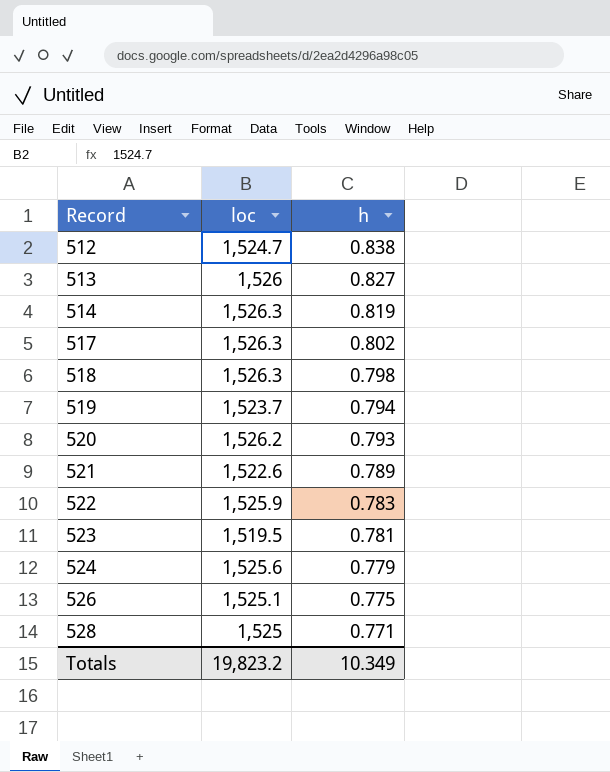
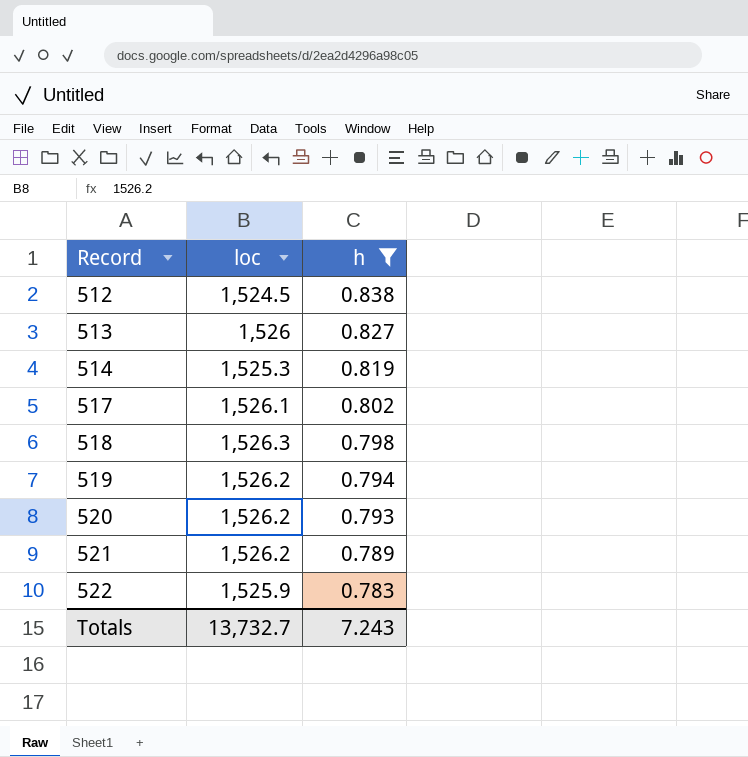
filter: none -> h >= 0.783
512 | loc: 1,524.7 -> 1,524.5
514 | loc: 1,526.3 -> 1,525.3
517 | loc: 1,526.3 -> 1,526.1
519 | loc: 1,523.7 -> 1,526.2
521 | loc: 1,522.6 -> 1,526.2
Totals | loc: 19,823.2 -> 13,732.7
Totals | h: 10.349 -> 7.243

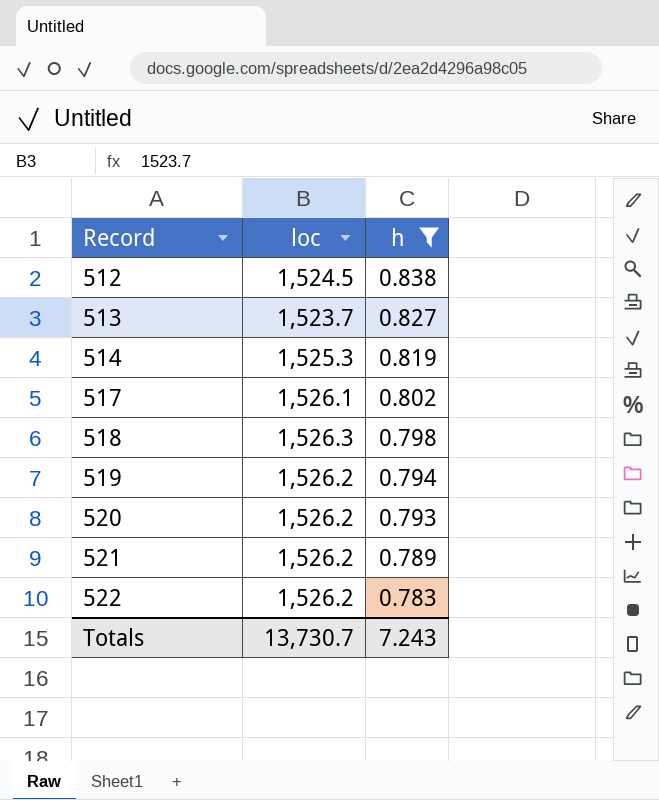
513 | loc: 1,526 -> 1,523.7
522 | loc: 1,525.9 -> 1,526.2
Totals | loc: 13,732.7 -> 13,730.7

